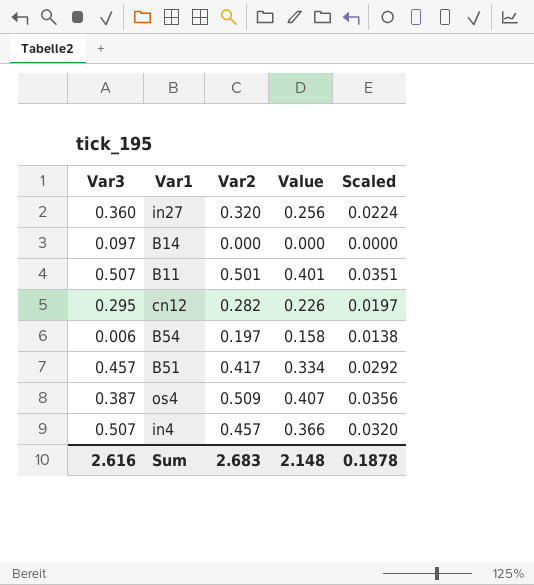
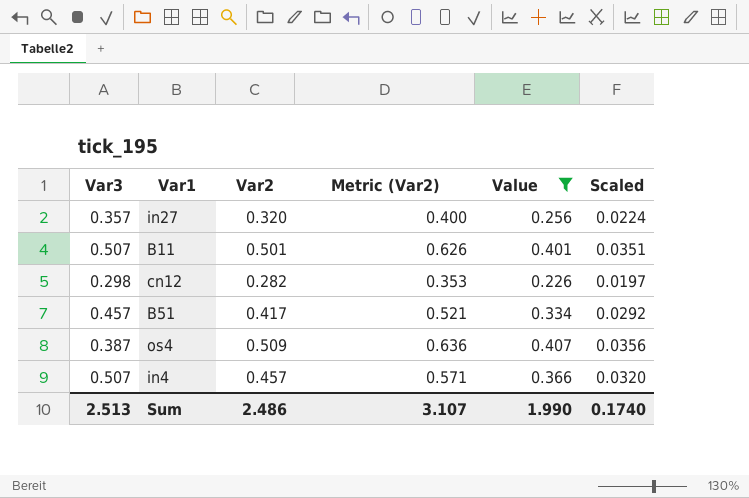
filter: none -> Value >= 0.226
column Metric (Var2) | formula: none -> [Var2] * 1.25
in27 | Var3: 0.360 -> 0.357
cn12 | Var3: 0.295 -> 0.298
Sum | Var3: 2.616 -> 2.513
Sum | Var2: 2.683 -> 2.486
Sum | Value: 2.148 -> 1.990
Sum | Scaled: 0.1878 -> 0.1740

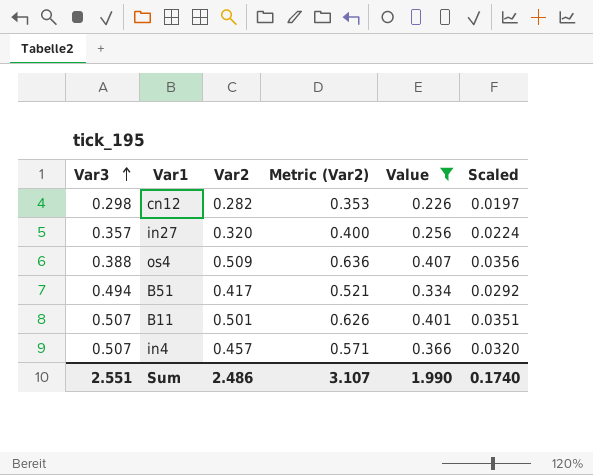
row order: none -> Var3 ascending
os4 | Var3: 0.387 -> 0.388
B51 | Var3: 0.457 -> 0.494
Sum | Var3: 2.513 -> 2.551

